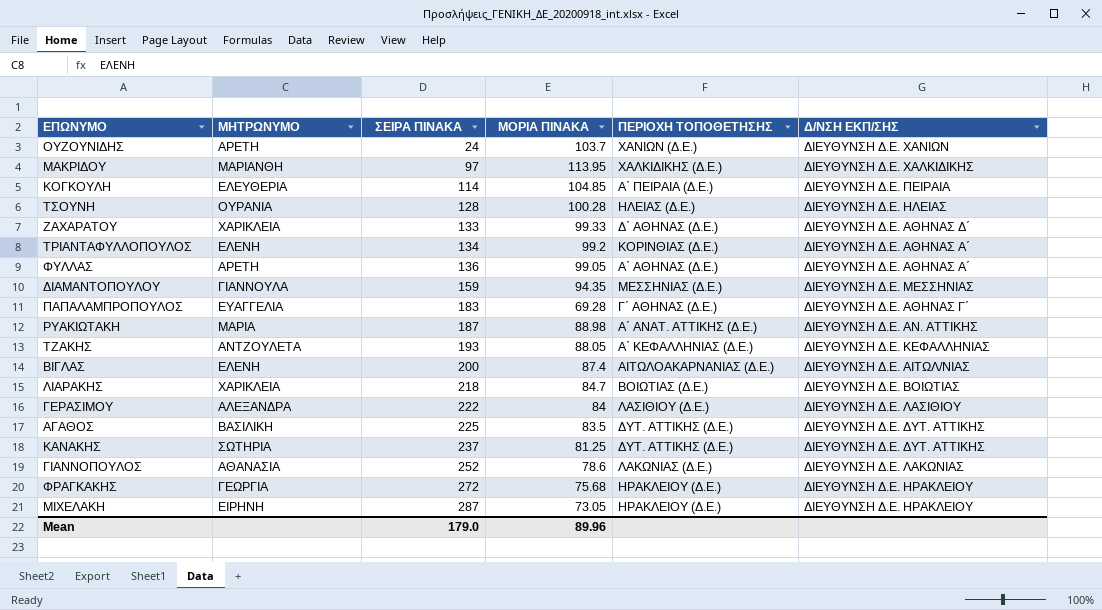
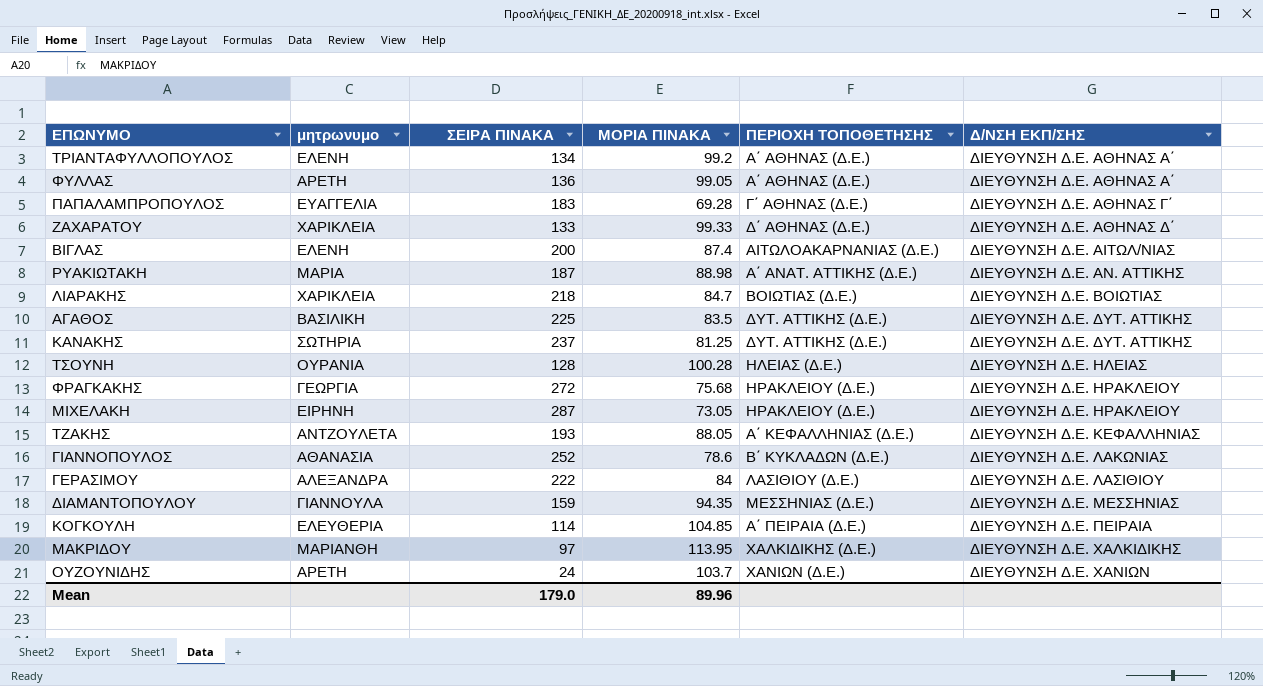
row order: ΣΕΙΡΑ ΠΙΝΑΚΑ ascending -> Δ/ΝΣΗ ΕΚΠ/ΣΗΣ ascending
column name: ΜΗΤΡΩΝΥΜΟ -> μητρωνυμο
ΤΡΙΑΝΤΑΦΥΛΛΟΠΟΥΛΟΣ | ΠΕΡΙΟΧΗ ΤΟΠΟΘΕΤΗΣΗΣ: ΚΟΡΙΝΘΙΑΣ (Δ.Ε.) -> Α΄ ΑΘΗΝΑΣ (Δ.Ε.)
ΓΙΑΝΝΟΠΟΥΛΟΣ | ΠΕΡΙΟΧΗ ΤΟΠΟΘΕΤΗΣΗΣ: ΛΑΚΩΝΙΑΣ (Δ.Ε.) -> Β΄ ΚΥΚΛΑΔΩΝ (Δ.Ε.)

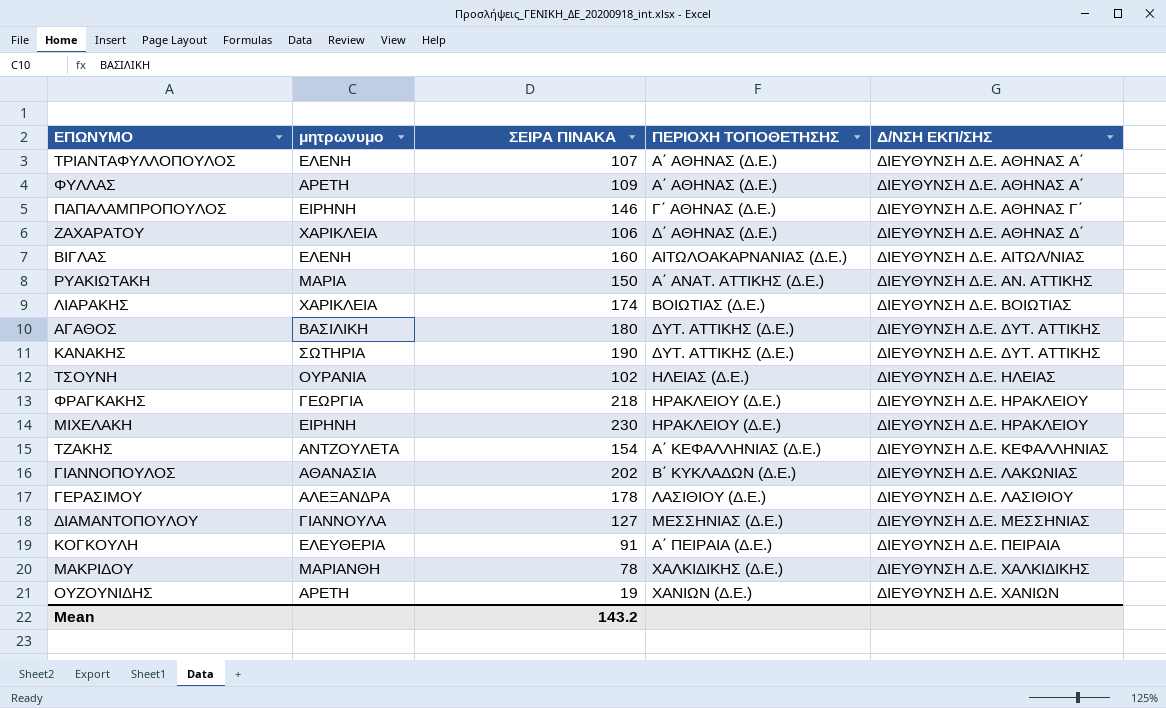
column ΜΟΡΙΑ ΠΙΝΑΚΑ | position: 4 -> none
ΤΡΙΑΝΤΑΦΥΛΛΟΠΟΥΛΟΣ | ΣΕΙΡΑ ΠΙΝΑΚΑ: 134 -> 107
ΦΥΛΛΑΣ | ΣΕΙΡΑ ΠΙΝΑΚΑ: 136 -> 109
ΠΑΠΑΛΑΜΠΡΟΠΟΥΛΟΣ | μητρωνυμο: ΕΥΑΓΓΕΛΙΑ -> ΕΙΡΗΝΗ
ΠΑΠΑΛΑΜΠΡΟΠΟΥΛΟΣ | ΣΕΙΡΑ ΠΙΝΑΚΑ: 183 -> 146
ΖΑΧΑΡΑΤΟΥ | ΣΕΙΡΑ ΠΙΝΑΚΑ: 133 -> 106
ΒΙΓΛΑΣ | ΣΕΙΡΑ ΠΙΝΑΚΑ: 200 -> 160
ΡΥΑΚΙΩΤΑΚΗ | ΣΕΙΡΑ ΠΙΝΑΚΑ: 187 -> 150
ΛΙΑΡΑΚΗΣ | ΣΕΙΡΑ ΠΙΝΑΚΑ: 218 -> 174
ΑΓΑΘΟΣ | ΣΕΙΡΑ ΠΙΝΑΚΑ: 225 -> 180
ΚΑΝΑΚΗΣ | ΣΕΙΡΑ ΠΙΝΑΚΑ: 237 -> 190
ΤΣΟΥΝΗ | ΣΕΙΡΑ ΠΙΝΑΚΑ: 128 -> 102
ΦΡΑΓΚΑΚΗΣ | ΣΕΙΡΑ ΠΙΝΑΚΑ: 272 -> 218
ΜΙΧΕΛΑΚΗ | ΣΕΙΡΑ ΠΙΝΑΚΑ: 287 -> 230
ΤΖΑΚΗΣ | ΣΕΙΡΑ ΠΙΝΑΚΑ: 193 -> 154
ΓΙΑΝΝΟΠΟΥΛΟΣ | ΣΕΙΡΑ ΠΙΝΑΚΑ: 252 -> 202
ΓΕΡΑΣΙΜΟΥ | ΣΕΙΡΑ ΠΙΝΑΚΑ: 222 -> 178
ΔΙΑΜΑΝΤΟΠΟΥΛΟΥ | ΣΕΙΡΑ ΠΙΝΑΚΑ: 159 -> 127
ΚΟΓΚΟΥΛΗ | ΣΕΙΡΑ ΠΙΝΑΚΑ: 114 -> 91
ΜΑΚΡΙΔΟΥ | ΣΕΙΡΑ ΠΙΝΑΚΑ: 97 -> 78
ΟΥΖΟΥΝΙΔΗΣ | ΣΕΙΡΑ ΠΙΝΑΚΑ: 24 -> 19
Mean | ΣΕΙΡΑ ΠΙΝΑΚΑ: 179.0 -> 143.2

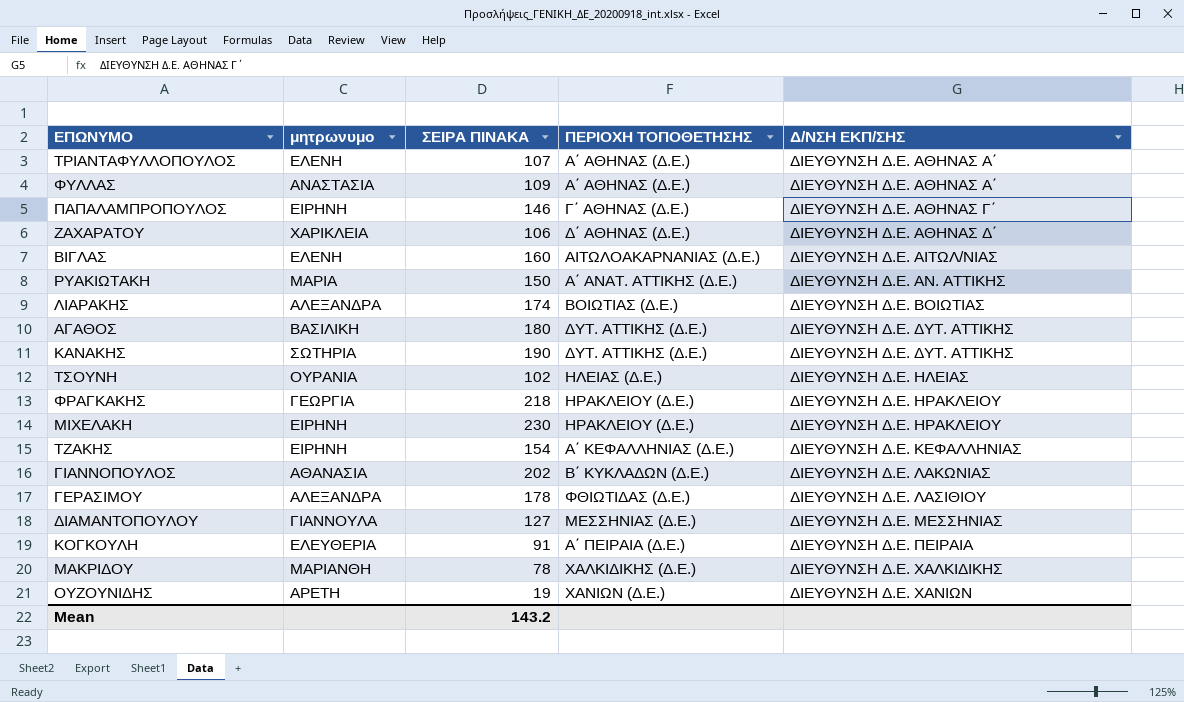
ΦΥΛΛΑΣ | μητρωνυμο: ΑΡΕΤΗ -> ΑΝΑΣΤΑΣΙΑ
ΛΙΑΡΑΚΗΣ | μητρωνυμο: ΧΑΡΙΚΛΕΙΑ -> ΑΛΕΞΑΝΔΡΑ
ΤΖΑΚΗΣ | μητρωνυμο: ΑΝΤΖΟΥΛΕΤΑ -> ΕΙΡΗΝΗ
ΓΕΡΑΣΙΜΟΥ | ΠΕΡΙΟΧΗ ΤΟΠΟΘΕΤΗΣΗΣ: ΛΑΣΙΘΙΟΥ (Δ.Ε.) -> ΦΘΙΩΤΙΔΑΣ (Δ.Ε.)

